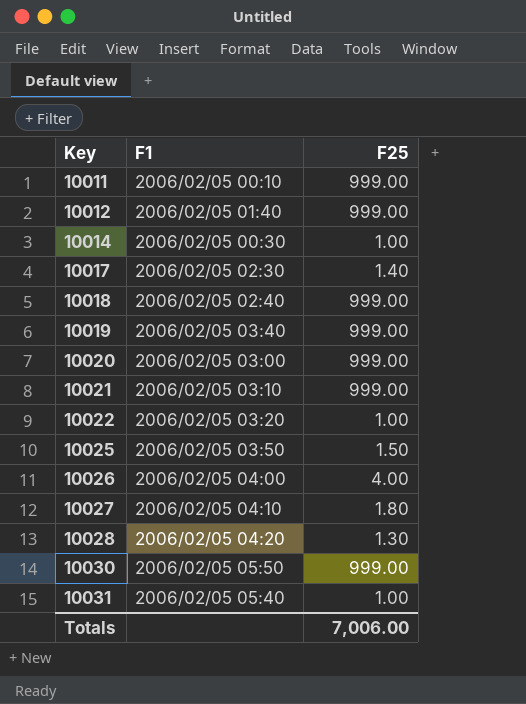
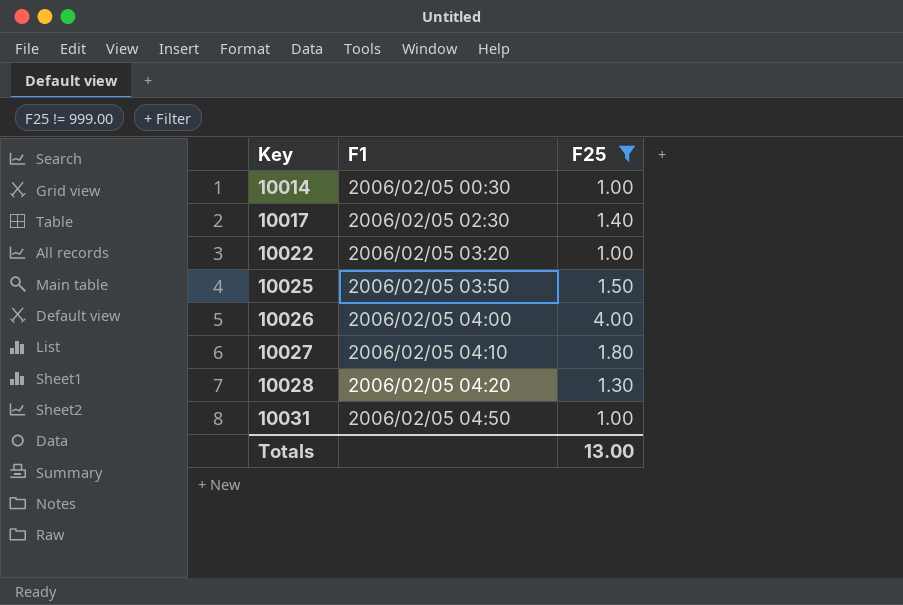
filter: none -> F25 != 999.00
10031 | F1: 2006/02/05 05:40 -> 2006/02/05 04:50
Totals | F25: 7,006.00 -> 13.00

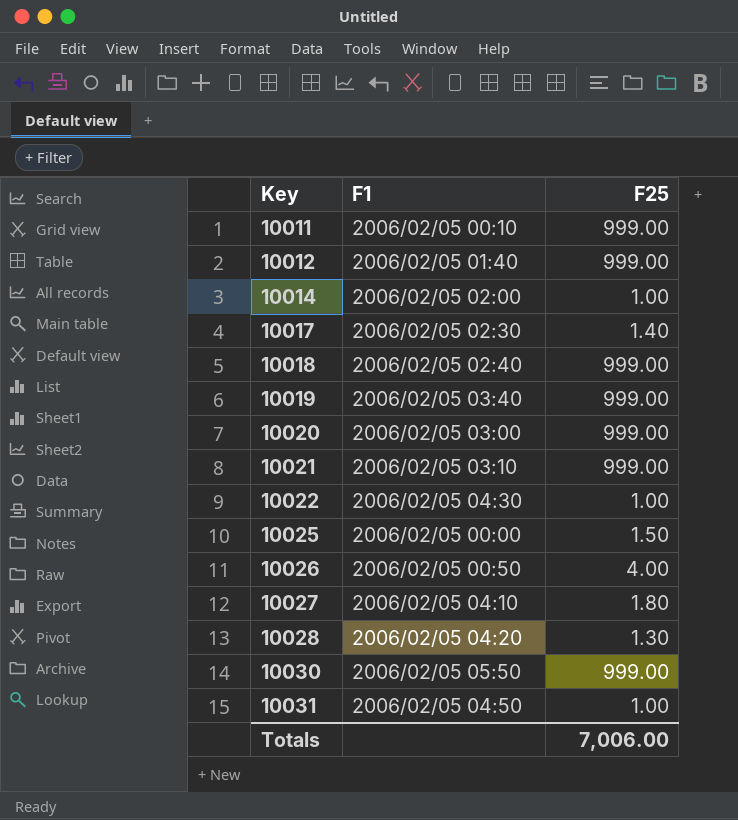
filter: F25 != 999.00 -> none
10014 | F1: 2006/02/05 00:30 -> 2006/02/05 02:00
10022 | F1: 2006/02/05 03:20 -> 2006/02/05 04:30
10025 | F1: 2006/02/05 03:50 -> 2006/02/05 00:00
10026 | F1: 2006/02/05 04:00 -> 2006/02/05 00:50
Totals | F25: 13.00 -> 7,006.00

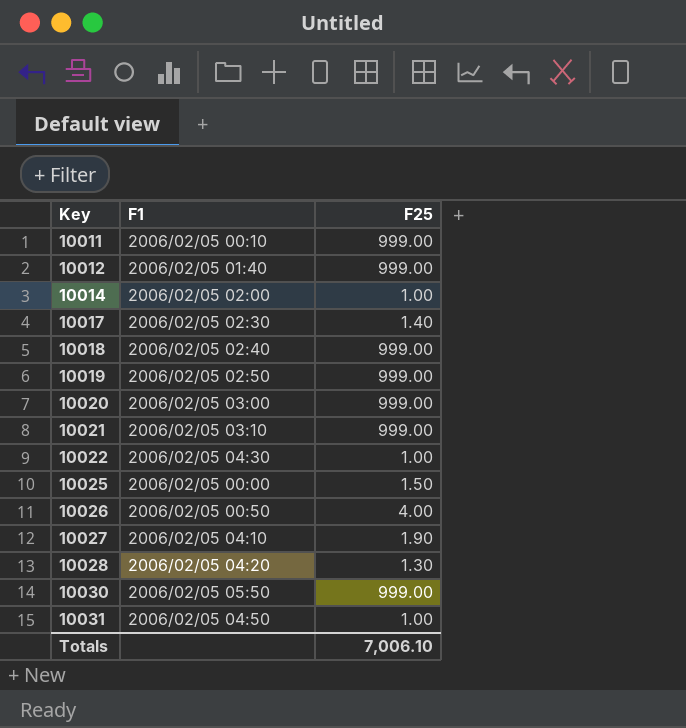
10019 | F1: 2006/02/05 03:40 -> 2006/02/05 02:50
10027 | F25: 1.80 -> 1.90
Totals | F25: 7,006.00 -> 7,006.10

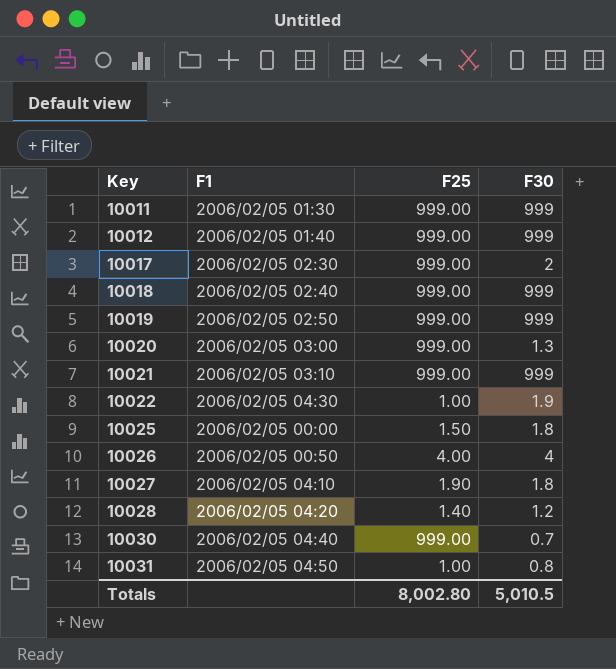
column F30 | position: none -> 4
row 10014: 2006/02/05 02:00 | 1.00 -> none
10011 | F1: 2006/02/05 00:10 -> 2006/02/05 01:30
10017 | F25: 1.40 -> 999.00
10028 | F25: 1.30 -> 1.40
10030 | F1: 2006/02/05 05:50 -> 2006/02/05 04:40
Totals | F25: 7,006.10 -> 8,002.80

